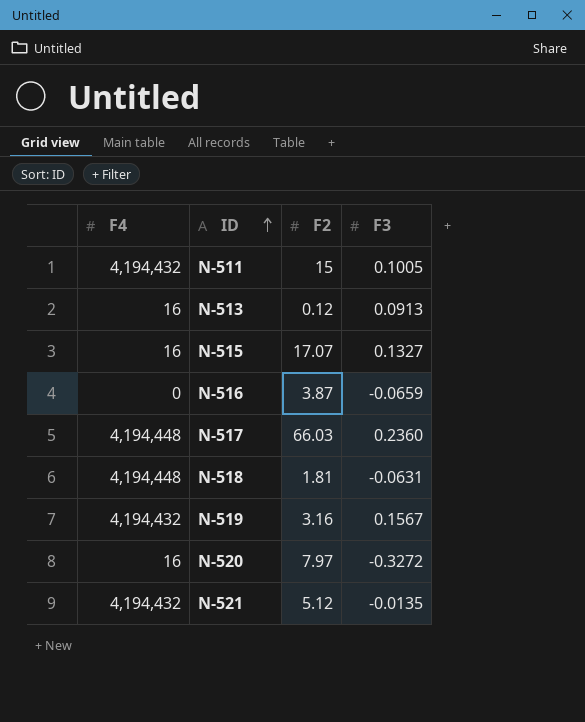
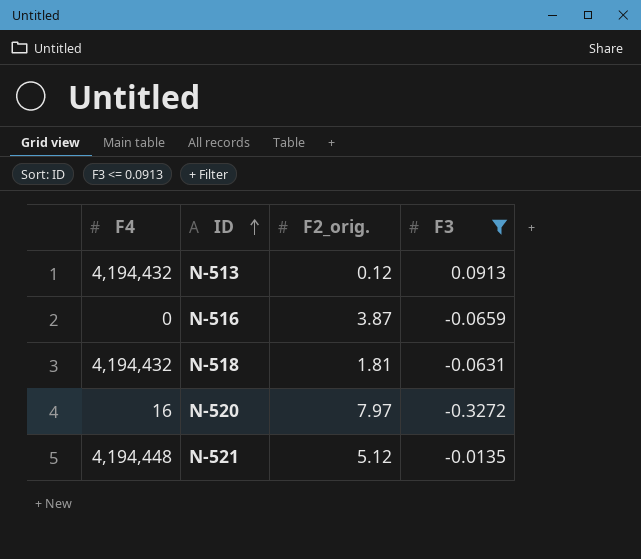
filter: none -> F3 <= 0.0913
column name: F2 -> F2_orig.
N-513 | F4: 16 -> 4,194,432
N-518 | F4: 4,194,448 -> 4,194,432
N-521 | F4: 4,194,432 -> 4,194,448

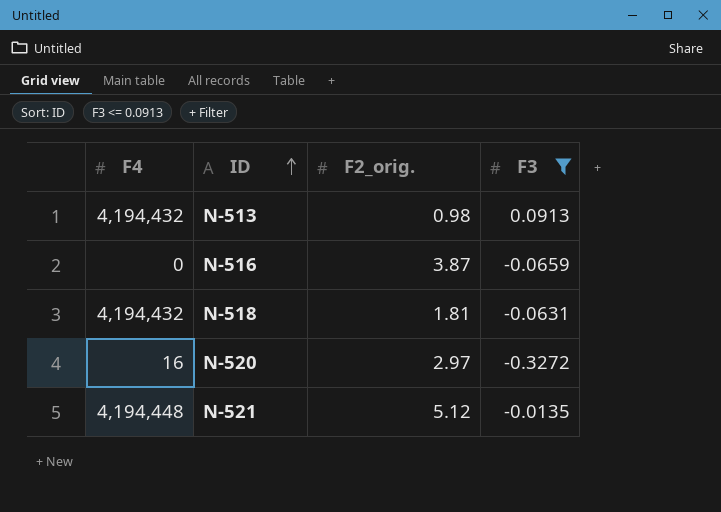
N-513 | F2_orig.: 0.12 -> 0.98
N-520 | F2_orig.: 7.97 -> 2.97

